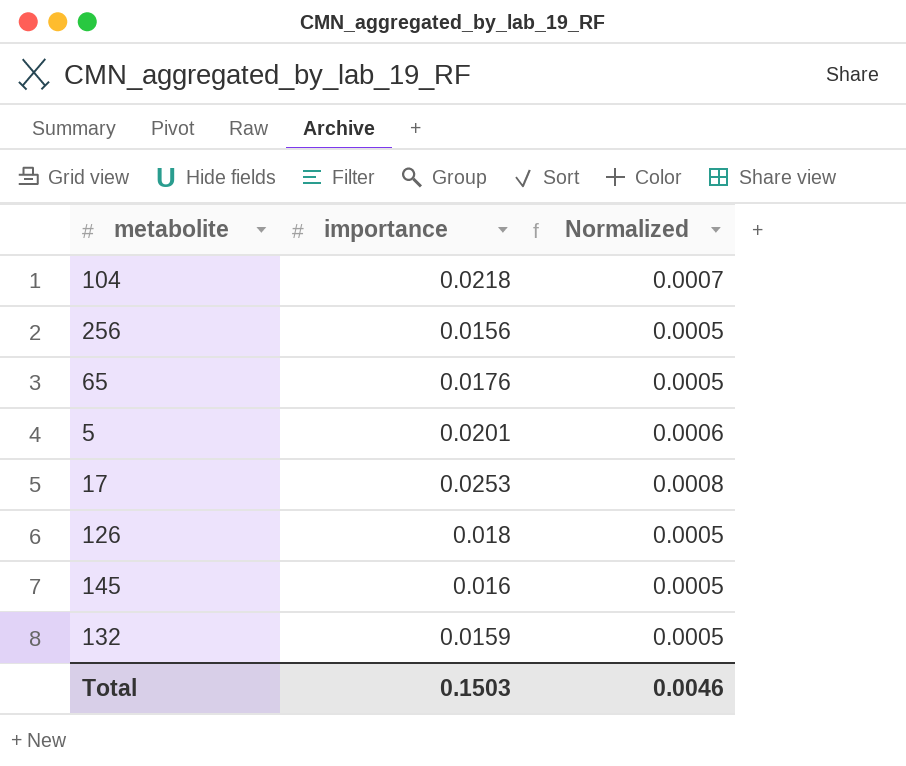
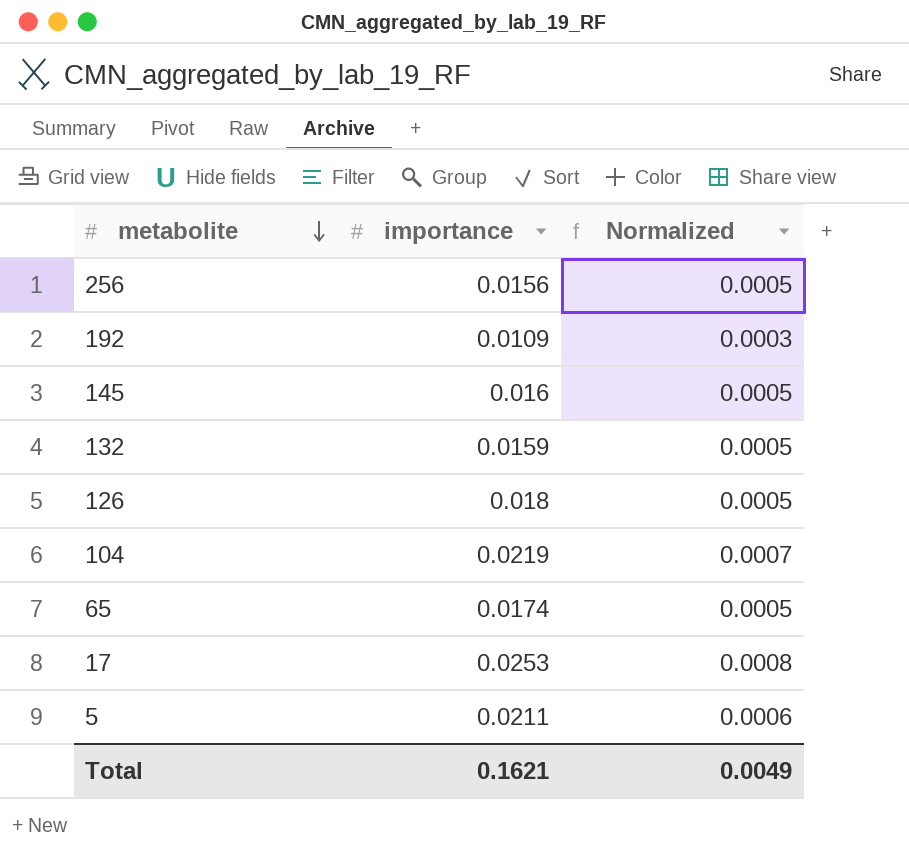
row order: none -> metabolite descending
row 192: none -> 0.0109 | 0.0003
104 | importance: 0.0218 -> 0.0219
65 | importance: 0.0176 -> 0.0174
5 | importance: 0.0201 -> 0.0211
Total | importance: 0.1503 -> 0.1621
Total | Normalized: 0.0046 -> 0.0049

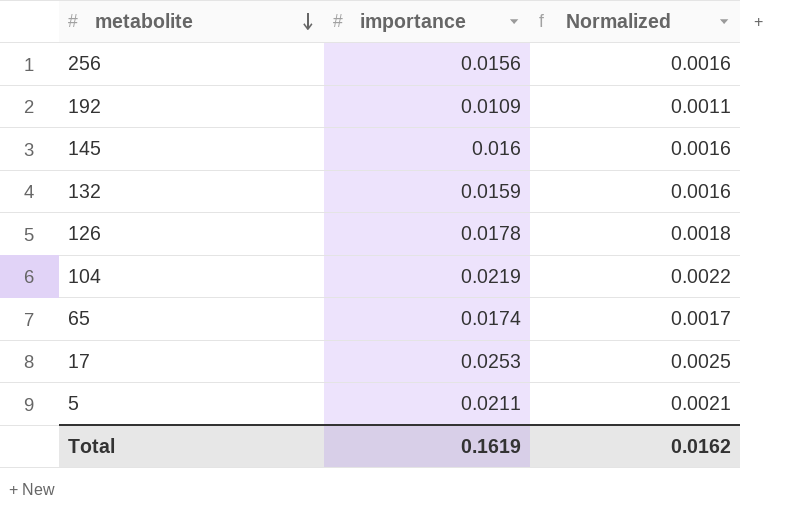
column Normalized | formula: [importance] * 0.03 -> [importance] * 0.1
126 | importance: 0.018 -> 0.0178
Total | importance: 0.1621 -> 0.1619
Total | Normalized: 0.0049 -> 0.0162

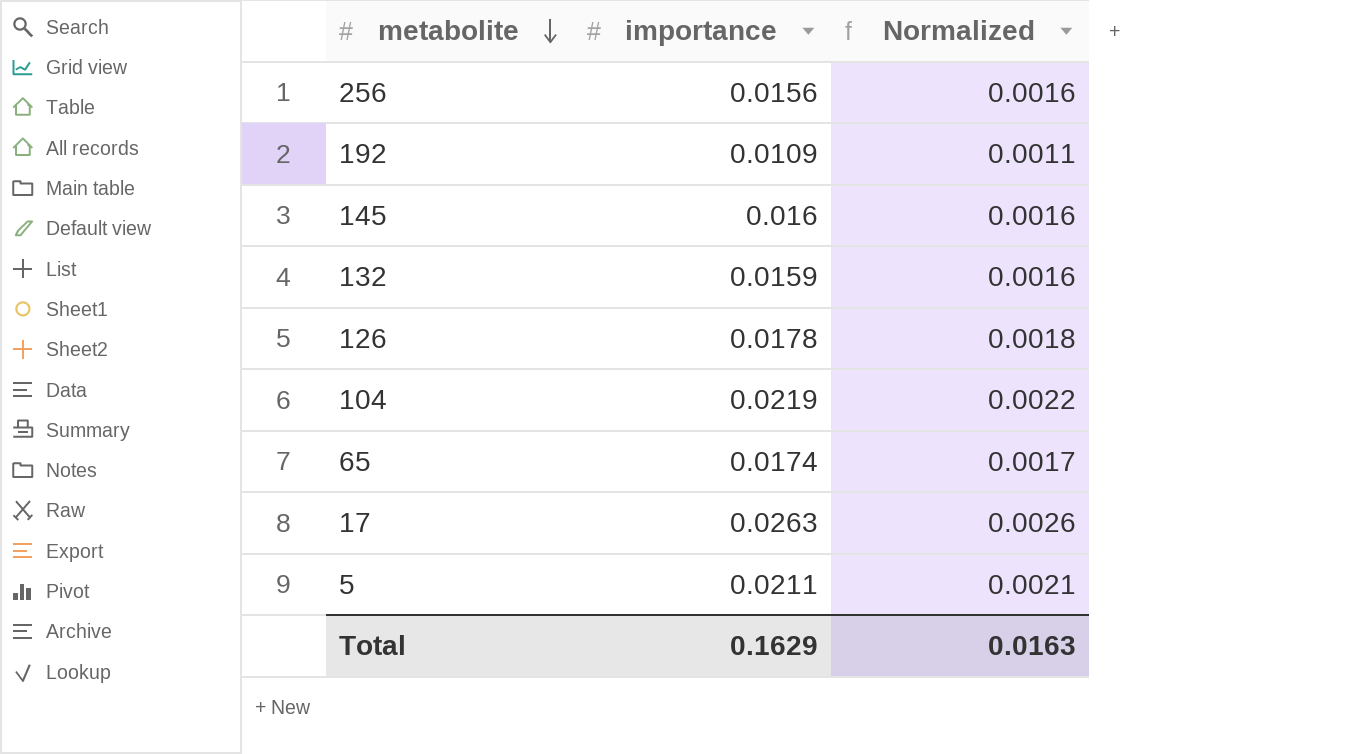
17 | importance: 0.0253 -> 0.0263
17 | Normalized: 0.0025 -> 0.0026
Total | importance: 0.1619 -> 0.1629
Total | Normalized: 0.0162 -> 0.0163

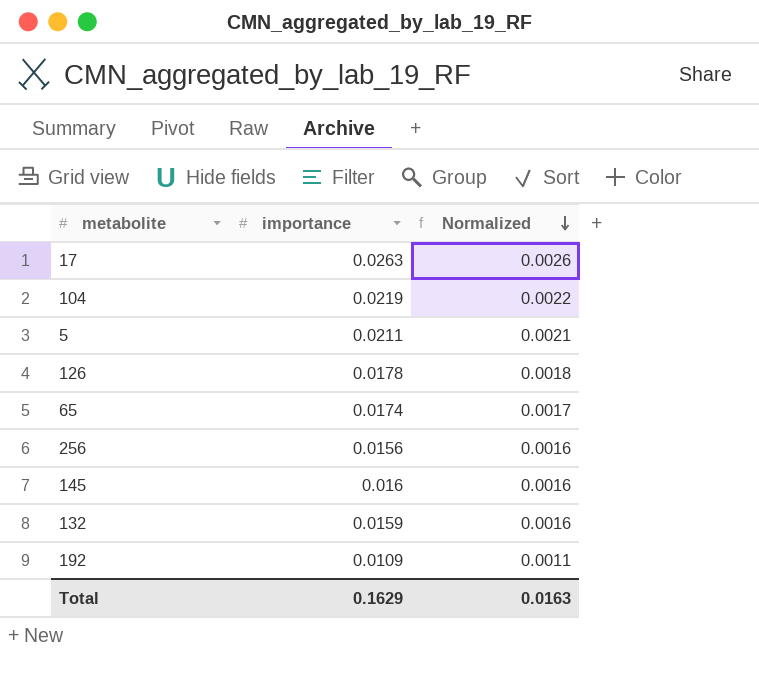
row order: metabolite descending -> Normalized descending

